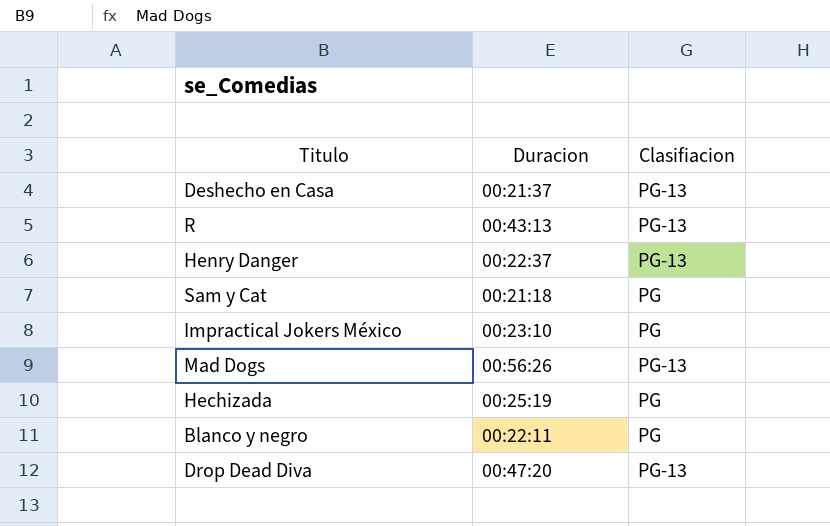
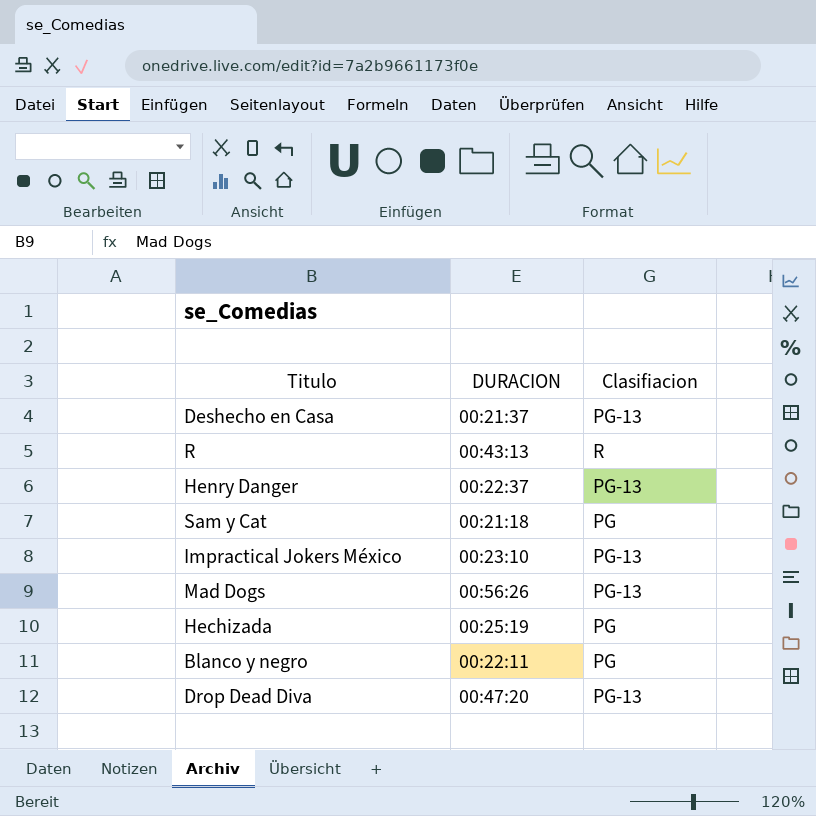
column name: Duracion -> DURACION
R | Clasifiacion: PG-13 -> R
Impractical Jokers México | Clasifiacion: PG -> PG-13

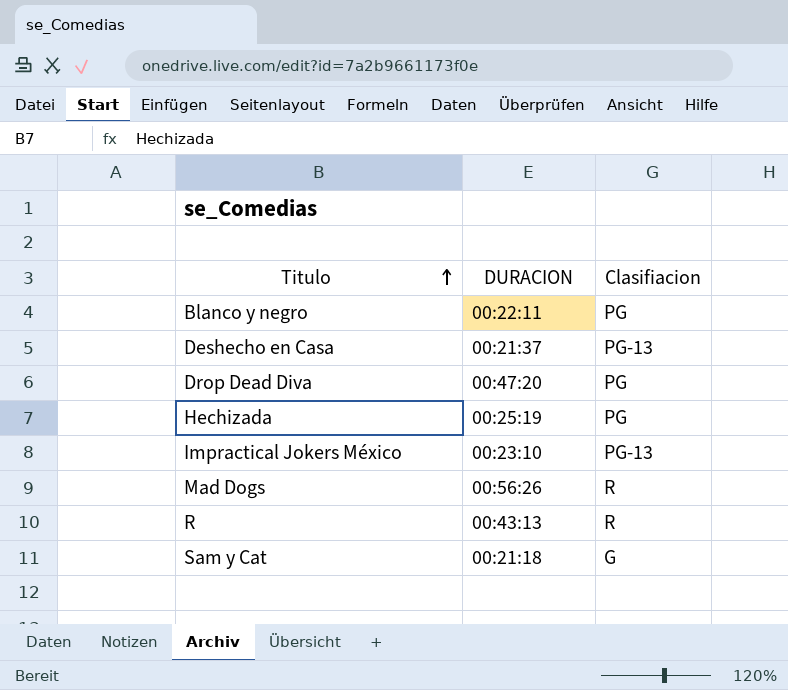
row order: none -> Titulo ascending
row Henry Danger: 00:22:37 | PG-13 -> none
Drop Dead Diva | Clasifiacion: PG-13 -> PG
Mad Dogs | Clasifiacion: PG-13 -> R
Sam y Cat | Clasifiacion: PG -> G

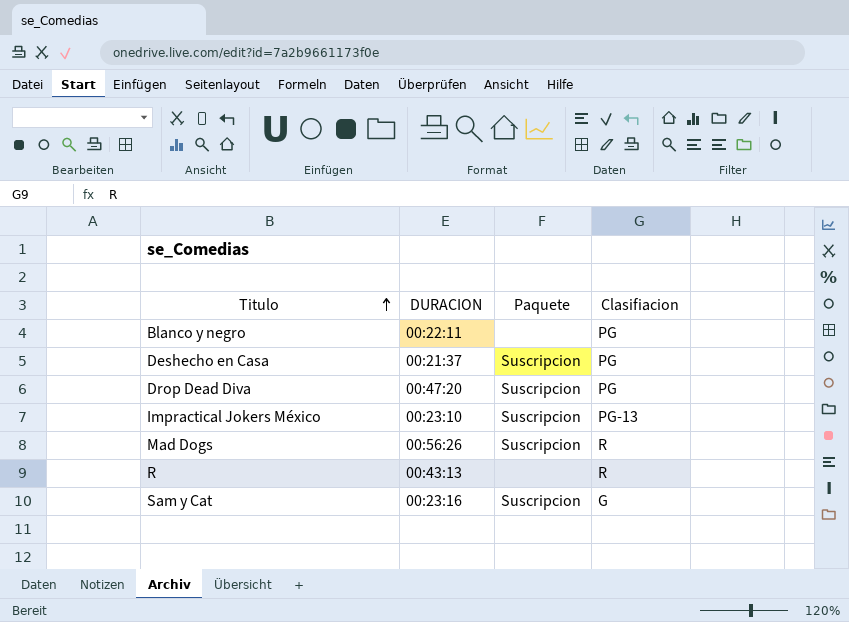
column Paquete | position: none -> 3
row Hechizada: 00:25:19 | PG -> none
Deshecho en Casa | Clasifiacion: PG-13 -> PG
Sam y Cat | DURACION: 00:21:18 -> 00:23:16

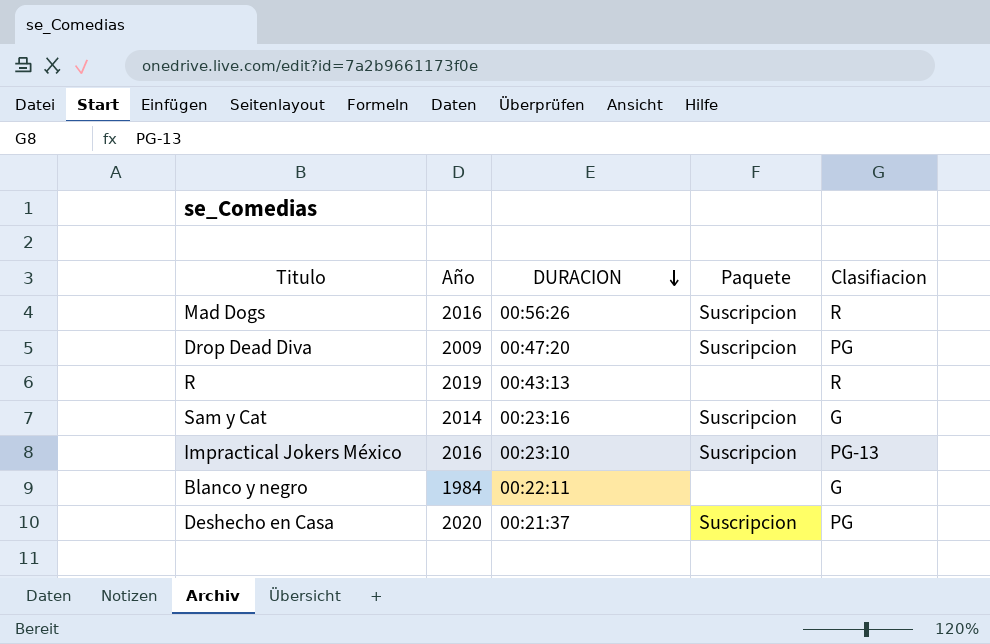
row order: Titulo ascending -> DURACION descending
column Año | position: none -> 2
Blanco y negro | Clasifiacion: PG -> G

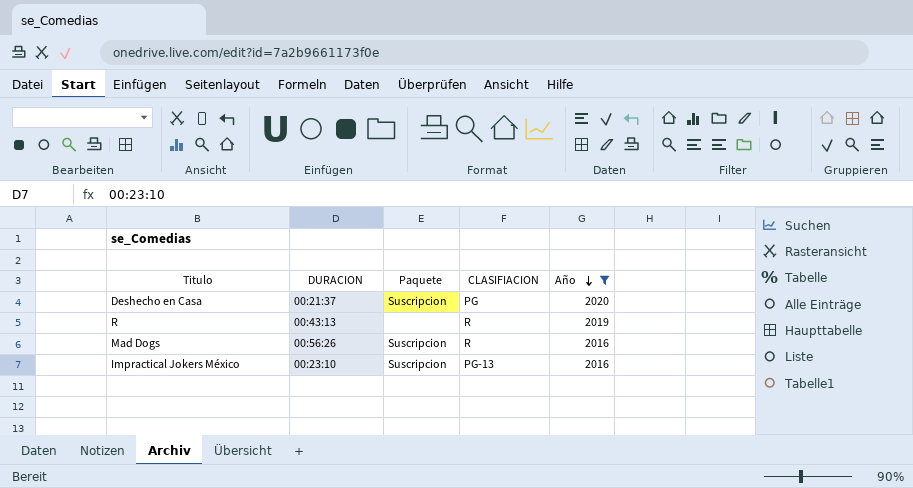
filter: none -> Año >= 2016
row order: DURACION descending -> Año descending
column name: Clasifiacion -> CLASIFIACION
column Año | position: 2 -> 5

